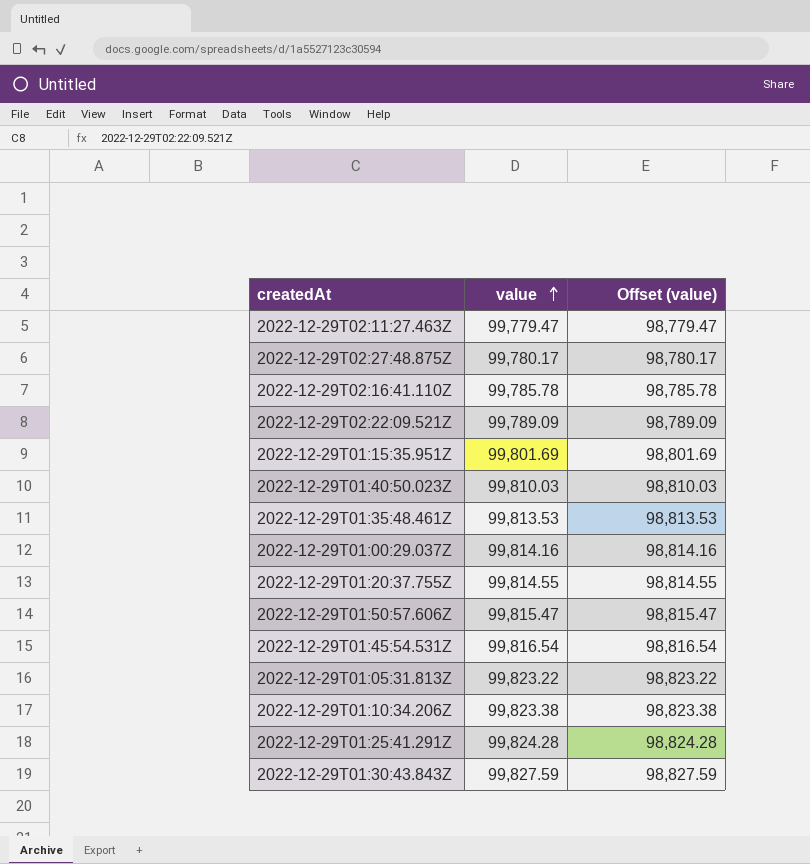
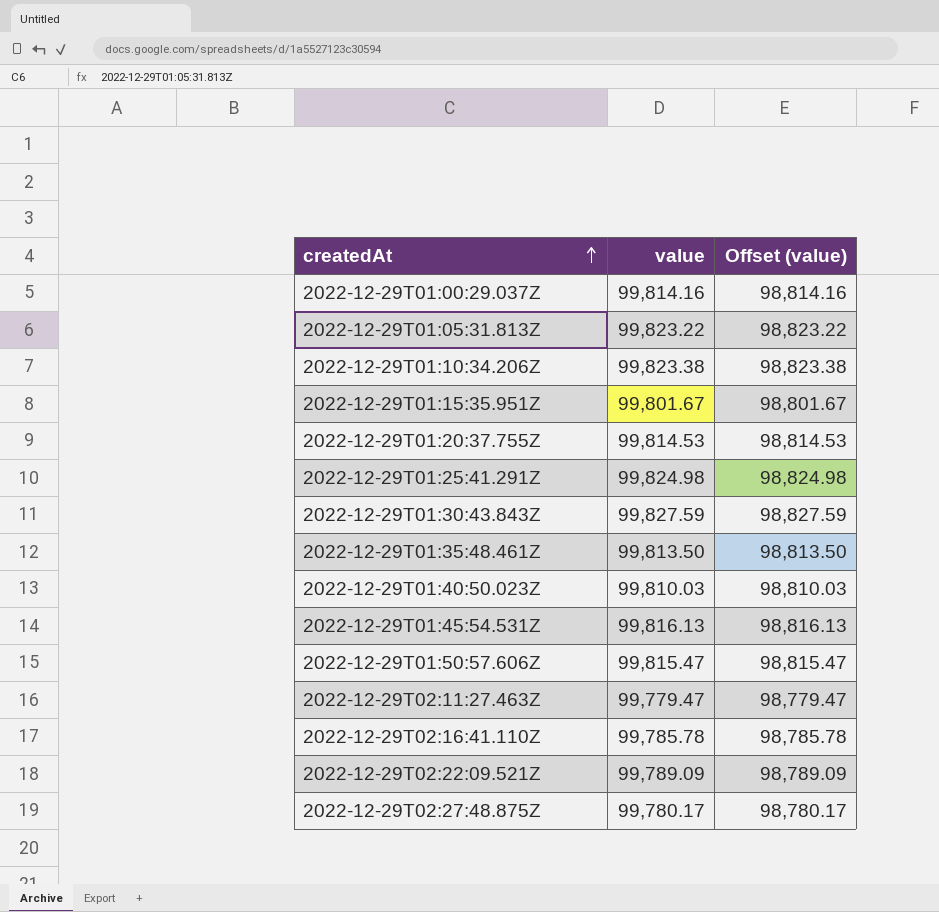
row order: value ascending -> createdAt ascending
2022-12-29T01:15:35.951Z | value: 99,801.69 -> 99,801.67
2022-12-29T01:15:35.951Z | Offset (value): 98,801.69 -> 98,801.67
2022-12-29T01:20:37.755Z | value: 99,814.55 -> 99,814.53
2022-12-29T01:20:37.755Z | Offset (value): 98,814.55 -> 98,814.53
2022-12-29T01:25:41.291Z | value: 99,824.28 -> 99,824.98
2022-12-29T01:25:41.291Z | Offset (value): 98,824.28 -> 98,824.98
2022-12-29T01:35:48.461Z | value: 99,813.53 -> 99,813.50
2022-12-29T01:35:48.461Z | Offset (value): 98,813.53 -> 98,813.50
2022-12-29T01:45:54.531Z | value: 99,816.54 -> 99,816.13
2022-12-29T01:45:54.531Z | Offset (value): 98,816.54 -> 98,816.13

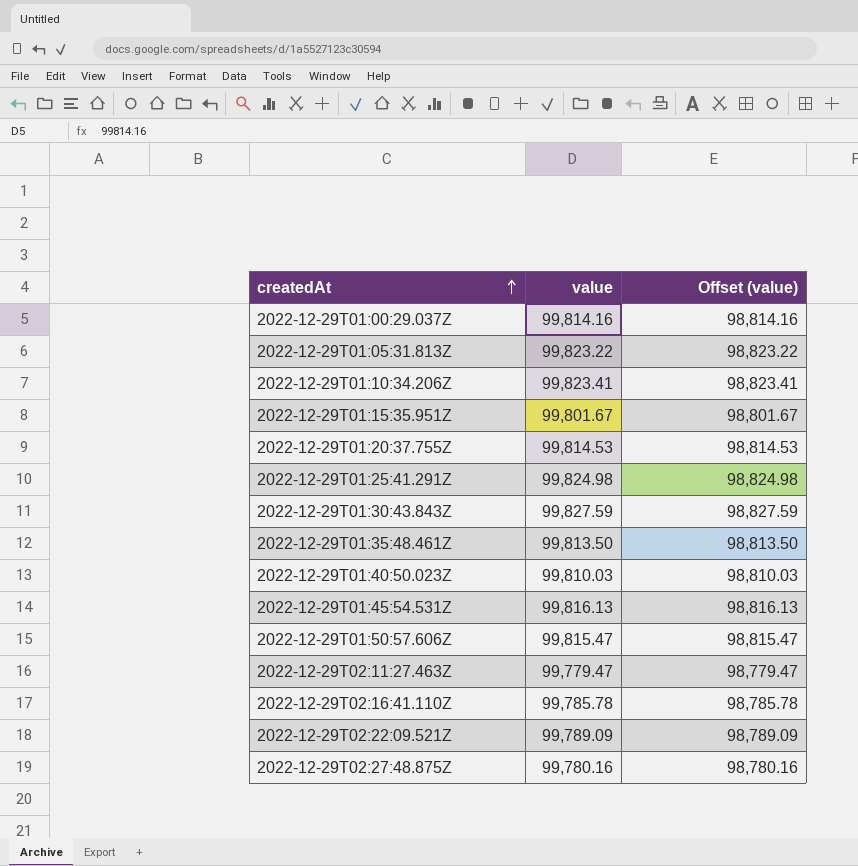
2022-12-29T01:10:34.206Z | value: 99,823.38 -> 99,823.41
2022-12-29T01:10:34.206Z | Offset (value): 98,823.38 -> 98,823.41
2022-12-29T02:27:48.875Z | value: 99,780.17 -> 99,780.16
2022-12-29T02:27:48.875Z | Offset (value): 98,780.17 -> 98,780.16

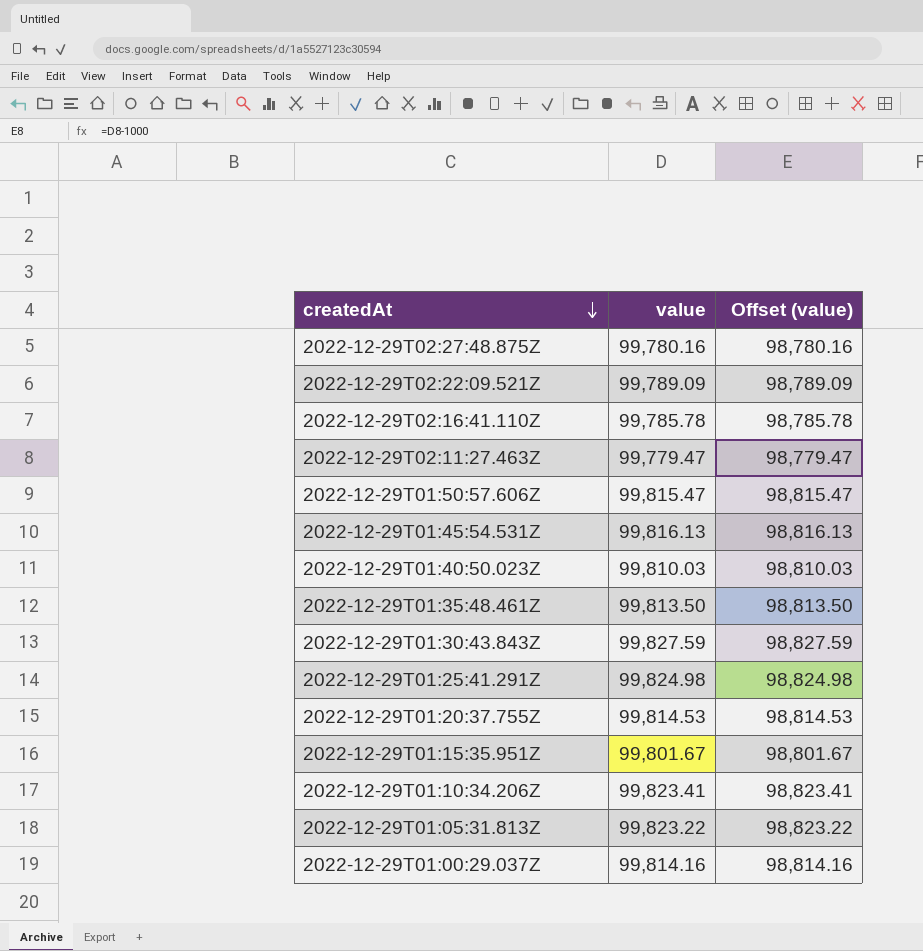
row order: createdAt ascending -> createdAt descending

